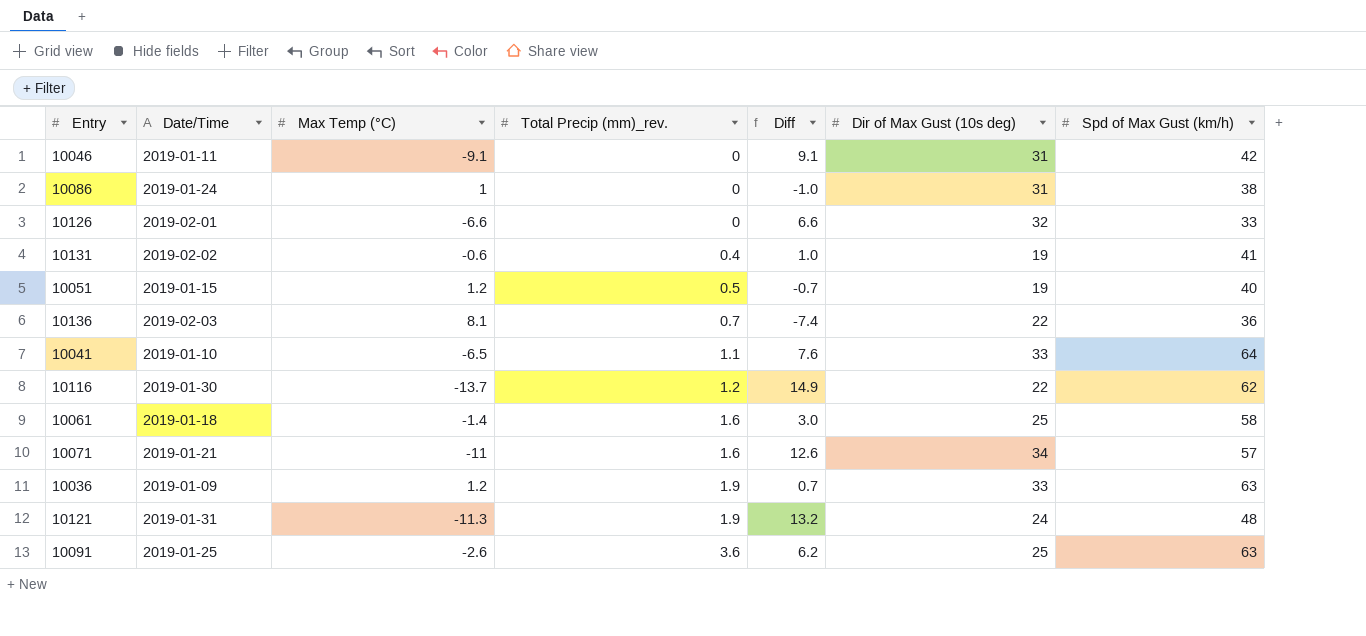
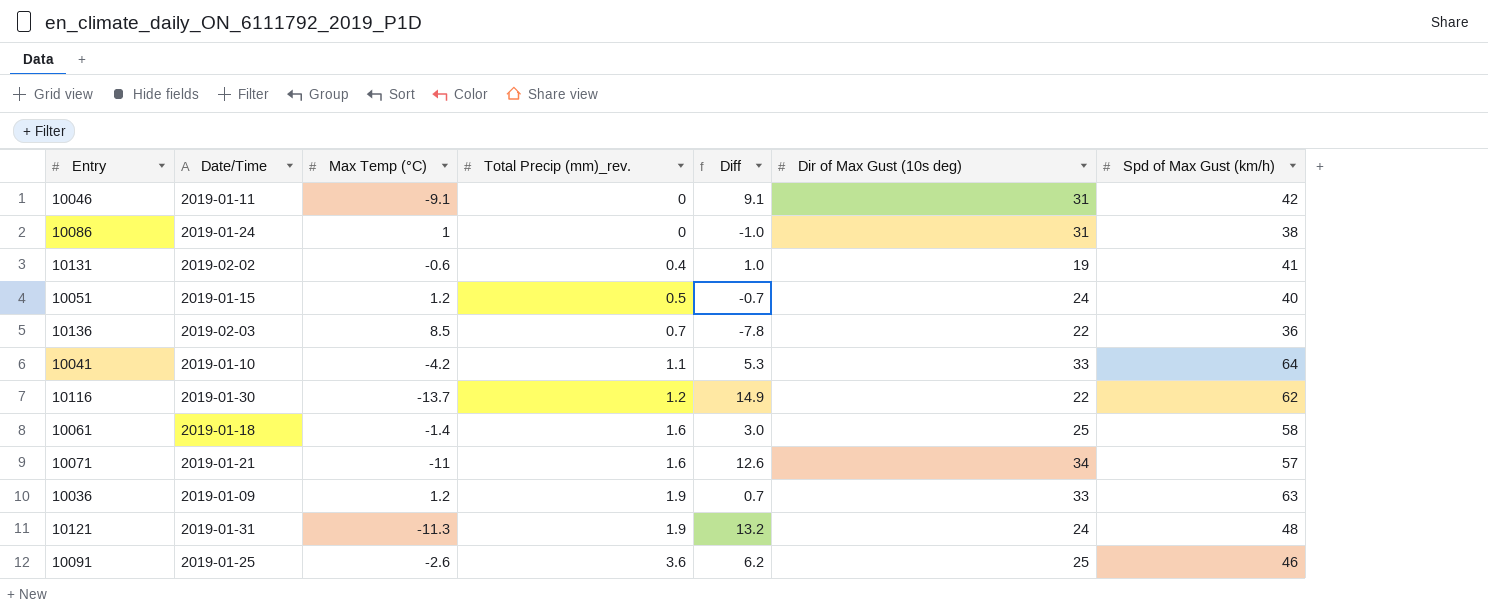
row 10126: 2019-02-01 | -6.6 | 0 | 6.6 | 32 | 33 -> none
10051 | Dir of Max Gust (10s deg): 19 -> 24
10136 | Max Temp (°C): 8.1 -> 8.5
10136 | Diff: -7.4 -> -7.8
10041 | Max Temp (°C): -6.5 -> -4.2
10041 | Diff: 7.6 -> 5.3
10091 | Spd of Max Gust (km/h): 63 -> 46

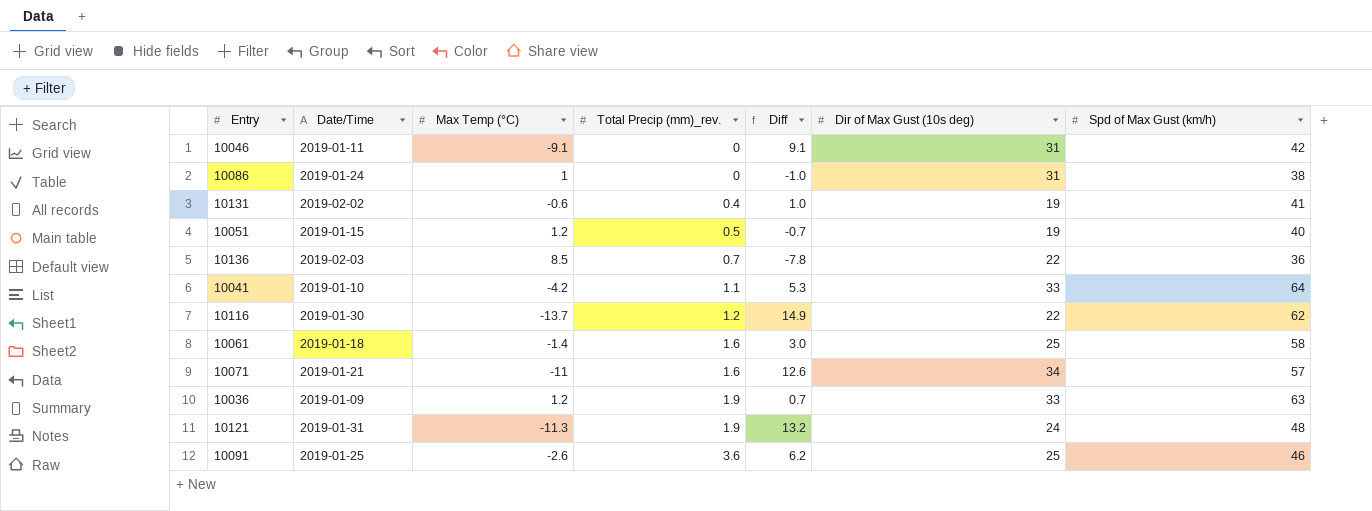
10051 | Dir of Max Gust (10s deg): 24 -> 19

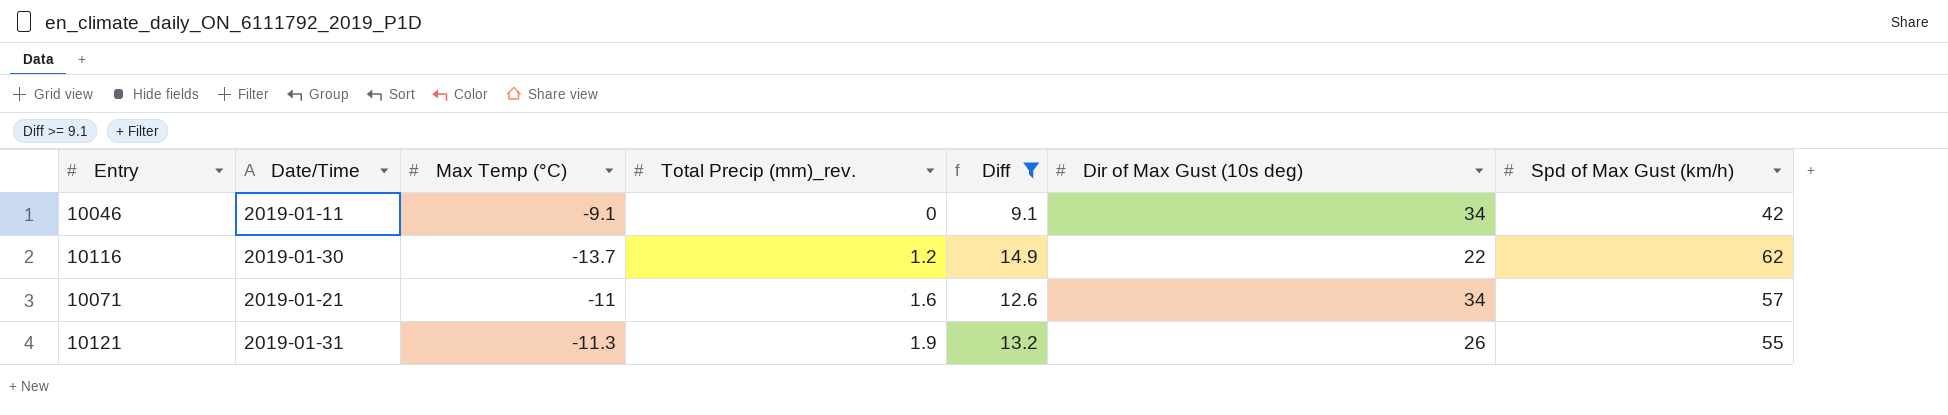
filter: none -> Diff >= 9.1
10046 | Dir of Max Gust (10s deg): 31 -> 34
10121 | Dir of Max Gust (10s deg): 24 -> 26
10121 | Spd of Max Gust (km/h): 48 -> 55

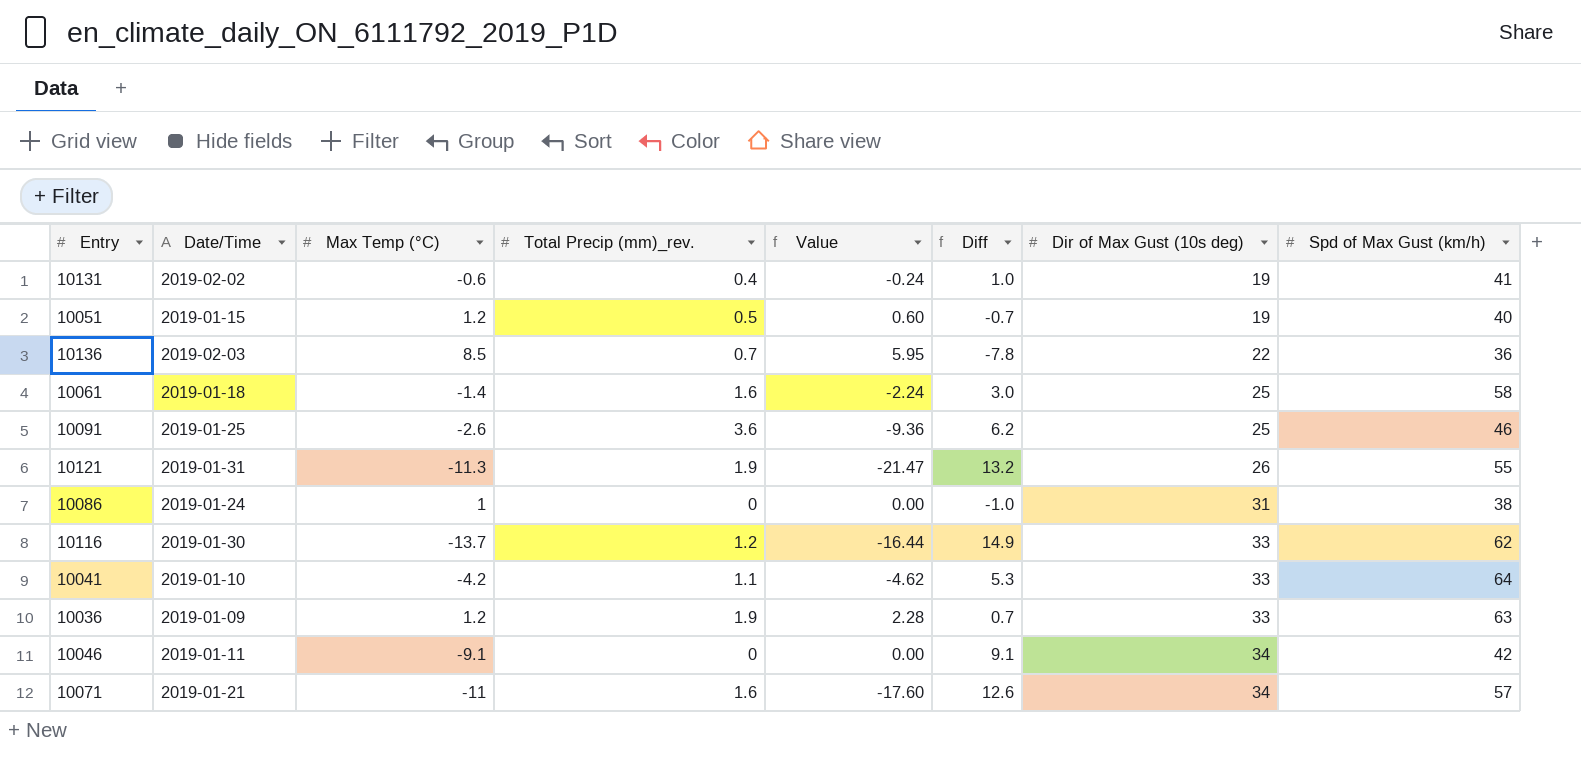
filter: Diff >= 9.1 -> none
row order: Total Precip (mm)_rev. ascending -> Dir of Max Gust (10s deg) ascending
column Value | formula: none -> [Max Temp (°C)] * [Total Precip (mm)_rev.]
10116 | Dir of Max Gust (10s deg): 22 -> 33

